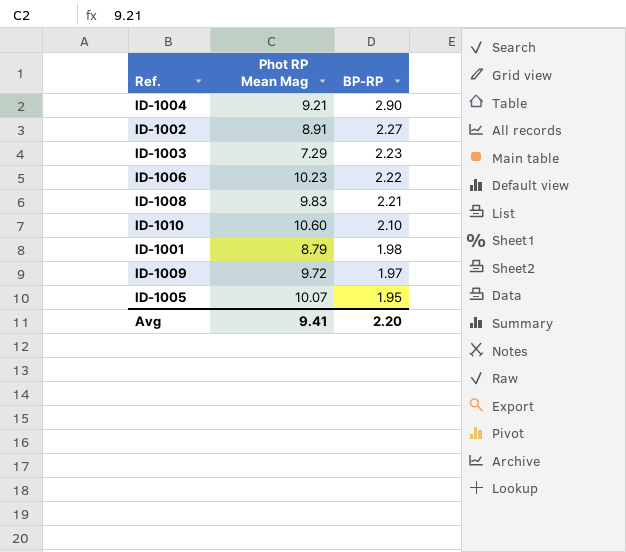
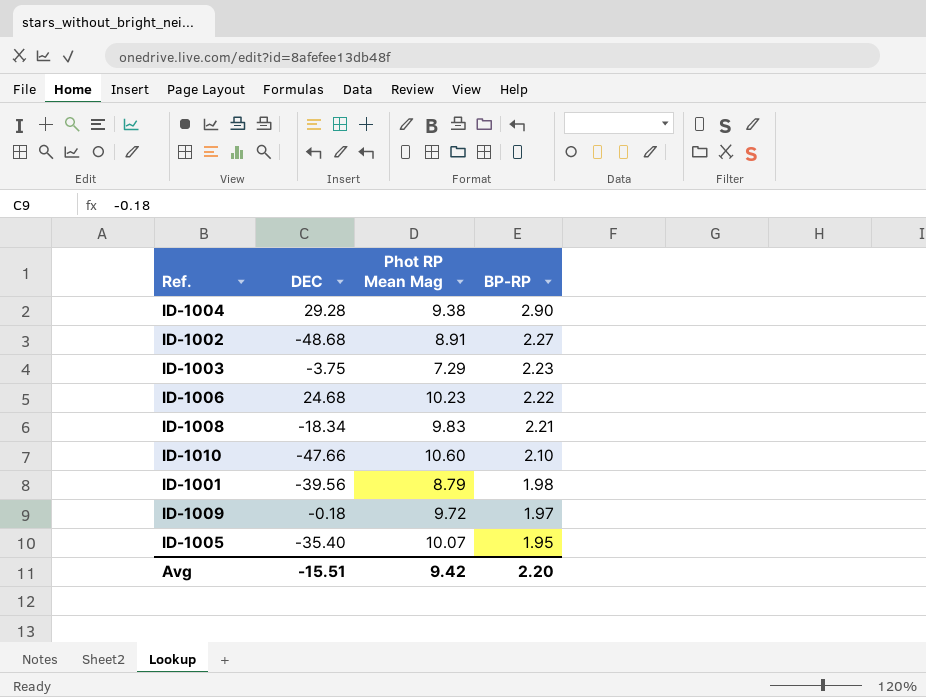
column DEC | position: none -> 2
ID-1004 | Phot RP Mean Mag: 9.21 -> 9.38
Avg | Phot RP Mean Mag: 9.41 -> 9.42

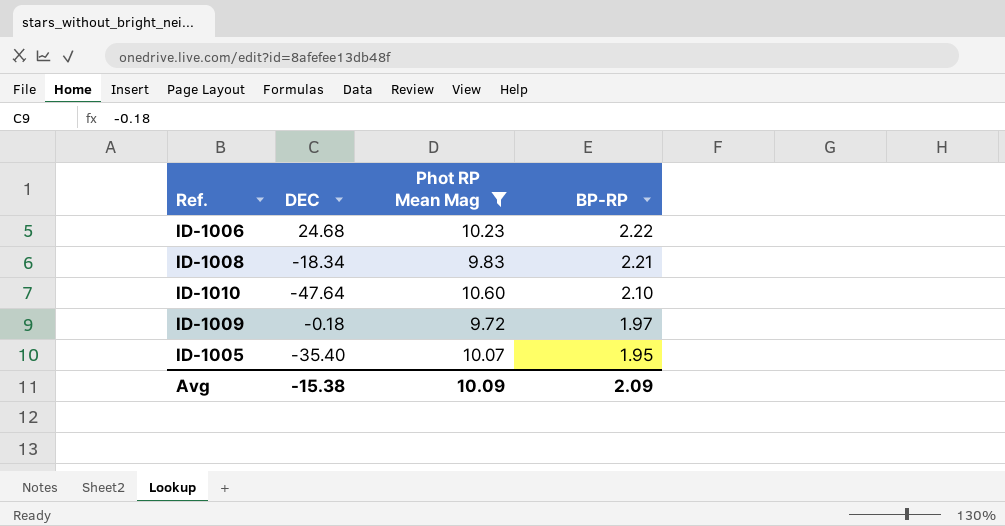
filter: none -> Phot RP Mean Mag >= 9.72
ID-1010 | DEC: -47.66 -> -47.64
Avg | DEC: -15.51 -> -15.38
Avg | Phot RP Mean Mag: 9.42 -> 10.09
Avg | BP-RP: 2.20 -> 2.09

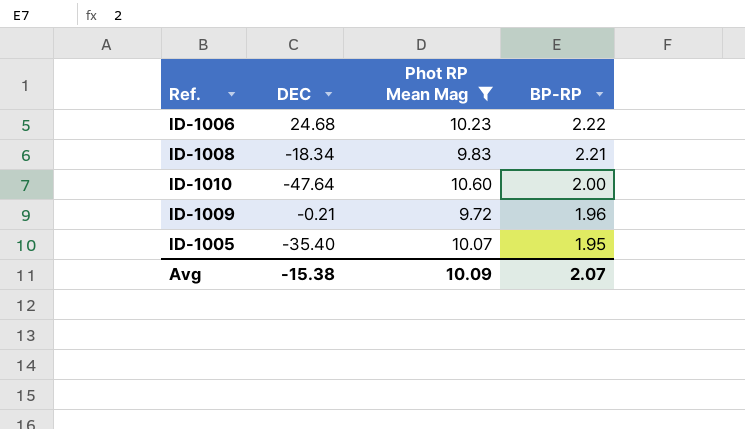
ID-1010 | BP-RP: 2.10 -> 2.00
ID-1009 | DEC: -0.18 -> -0.21
ID-1009 | BP-RP: 1.97 -> 1.96
Avg | BP-RP: 2.09 -> 2.07

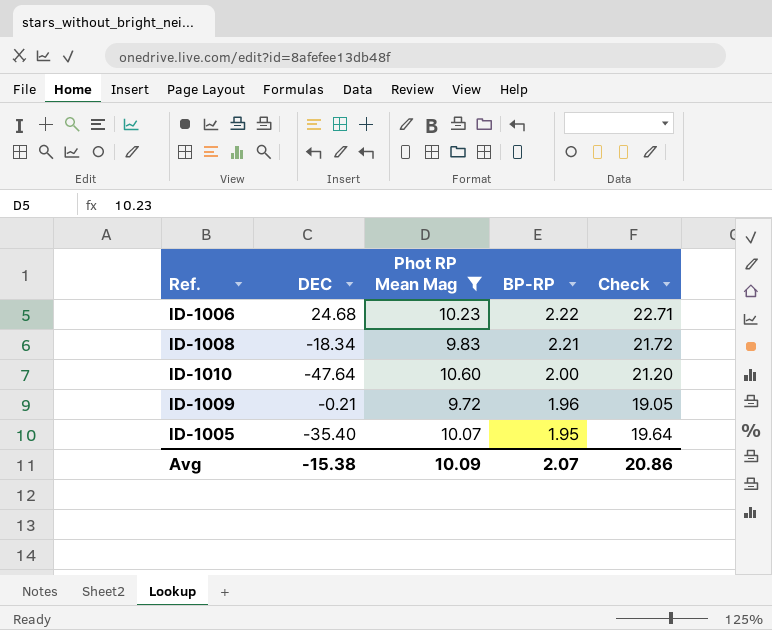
column Check | formula: none -> [Phot RP Mean Mag] * [BP-RP]

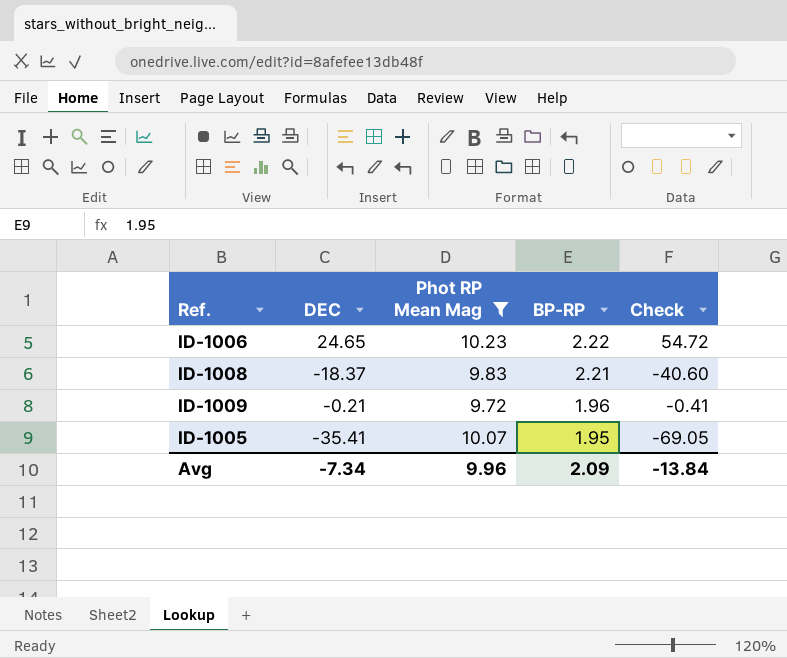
column Check | formula: [Phot RP Mean Mag] * [BP-RP] -> [DEC] * [BP-RP]
row ID-1010: -47.64 | 10.60 | 2.00 | 21.20 -> none
ID-1006 | DEC: 24.68 -> 24.65
ID-1008 | DEC: -18.34 -> -18.37
ID-1005 | DEC: -35.40 -> -35.41
Avg | DEC: -15.38 -> -7.34
Avg | Phot RP Mean Mag: 10.09 -> 9.96
Avg | BP-RP: 2.07 -> 2.09
Avg | Check: 20.86 -> -13.84

